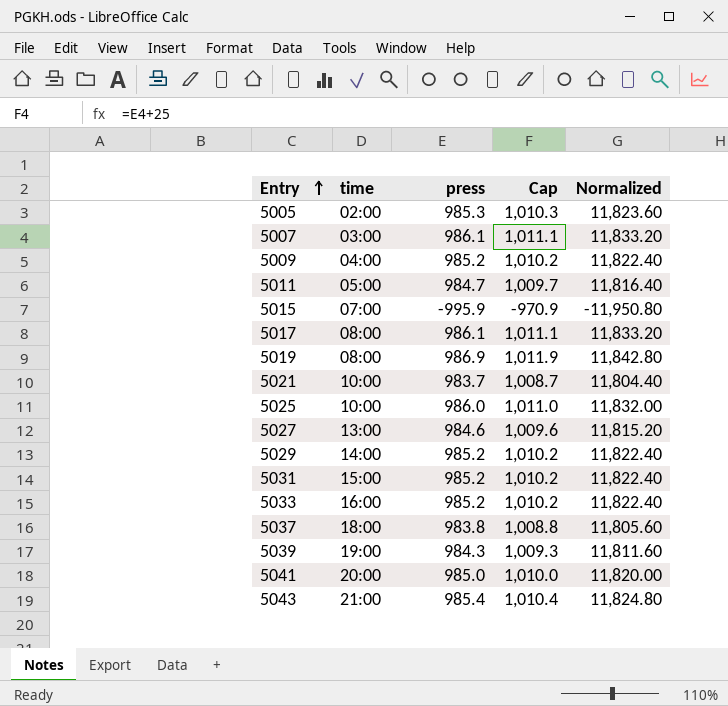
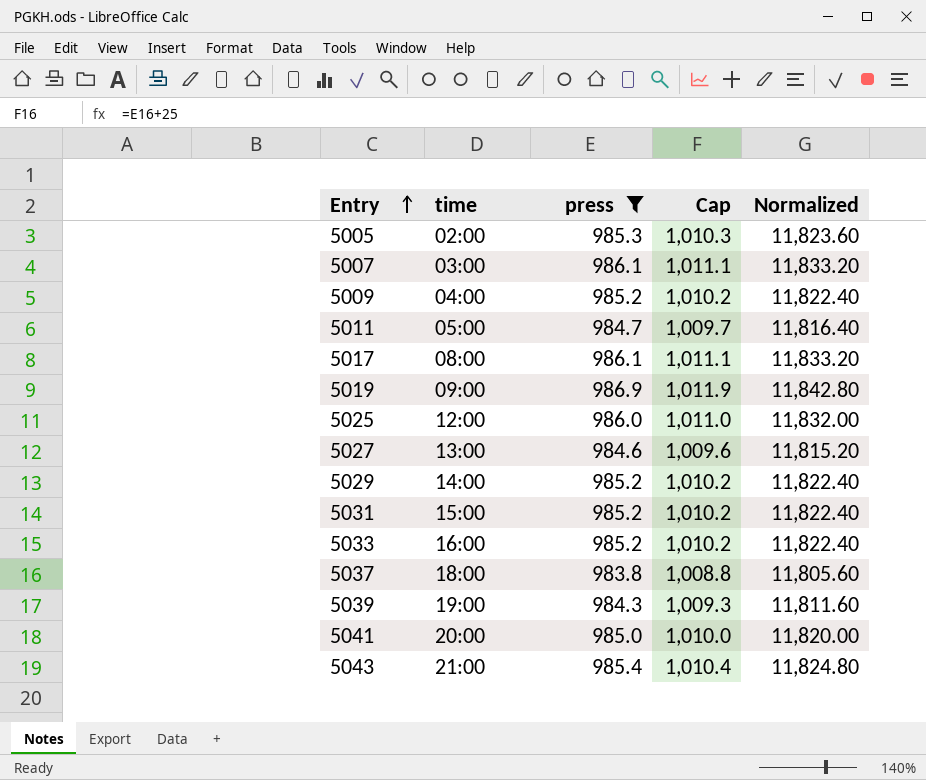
filter: none -> press >= 983.8
5019 | time: 08:00 -> 09:00
5025 | time: 10:00 -> 12:00

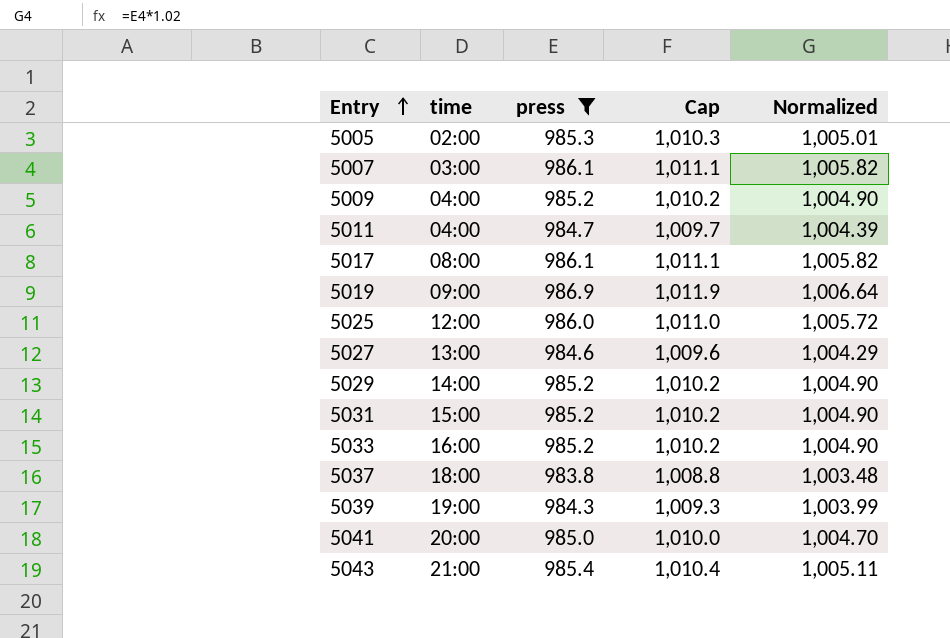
column Normalized | formula: [press] * 12 -> [press] * 1.02
5011 | time: 05:00 -> 04:00

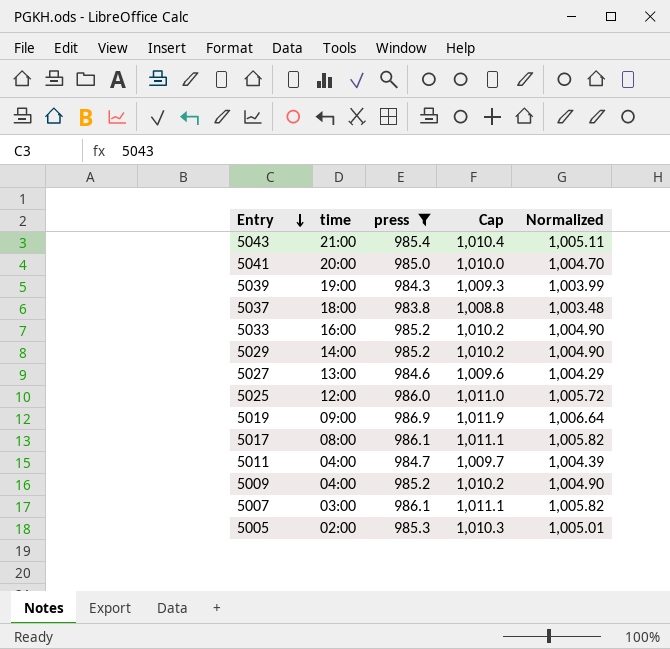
row order: Entry ascending -> Entry descending
row 5031: 15:00 | 985.2 | 1,010.2 | 1,004.90 -> none

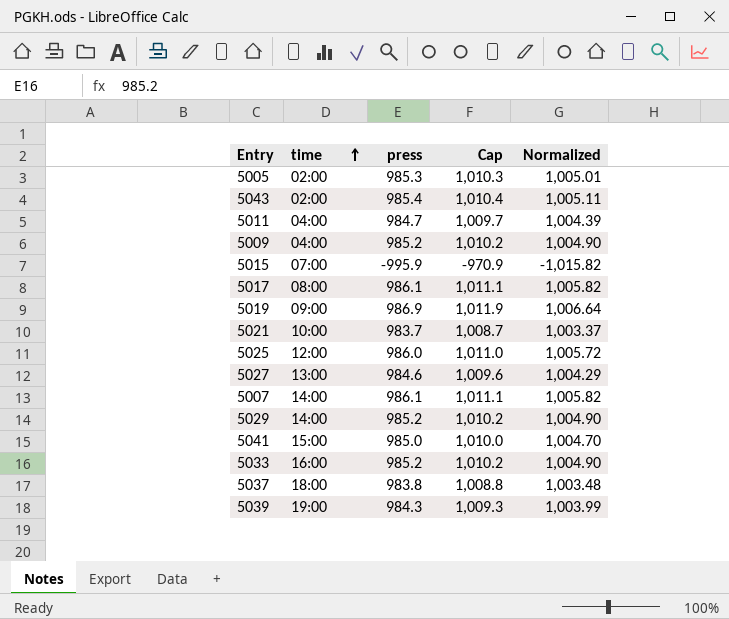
filter: press >= 983.8 -> none
row order: Entry descending -> time ascending
5043 | time: 21:00 -> 02:00
5007 | time: 03:00 -> 14:00
5041 | time: 20:00 -> 15:00

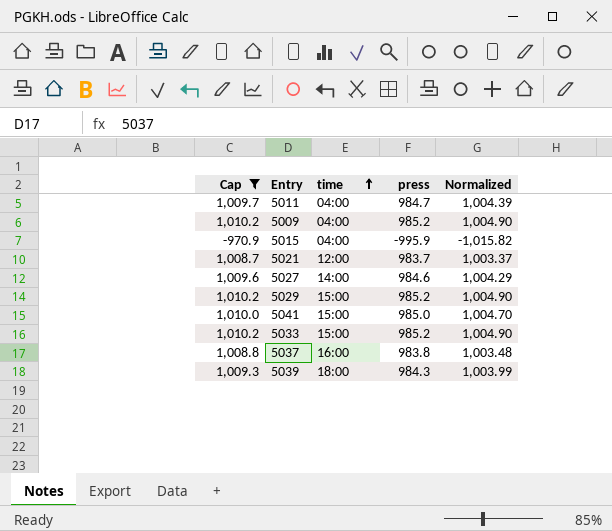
filter: none -> Cap <= 1,010.2
column Cap | position: 4 -> 1
5015 | time: 07:00 -> 04:00
5021 | time: 10:00 -> 12:00
5027 | time: 13:00 -> 14:00
5029 | time: 14:00 -> 15:00
5033 | time: 16:00 -> 15:00
5037 | time: 18:00 -> 16:00
5039 | time: 19:00 -> 18:00

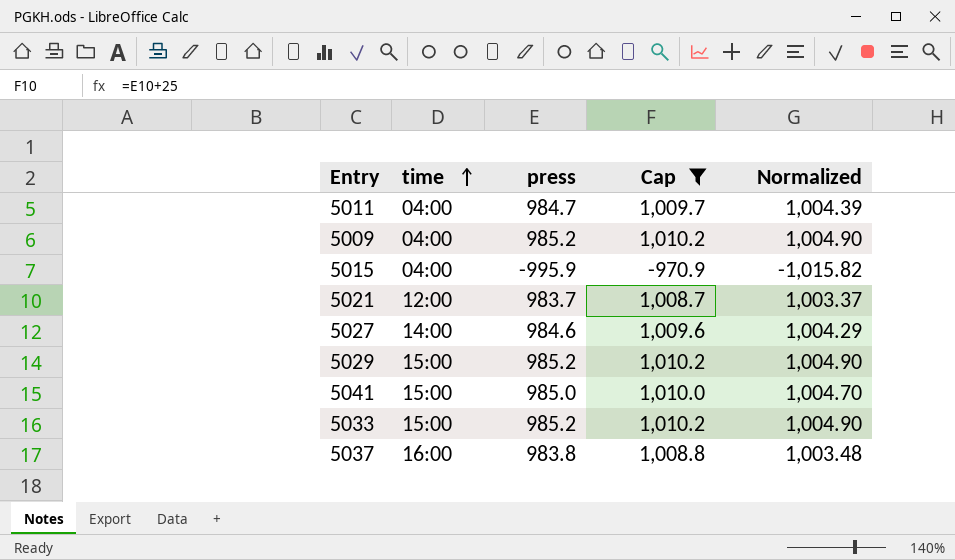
column Cap | position: 1 -> 4
row 5039: 1,009.3 | 18:00 | 984.3 | 1,003.99 -> none

